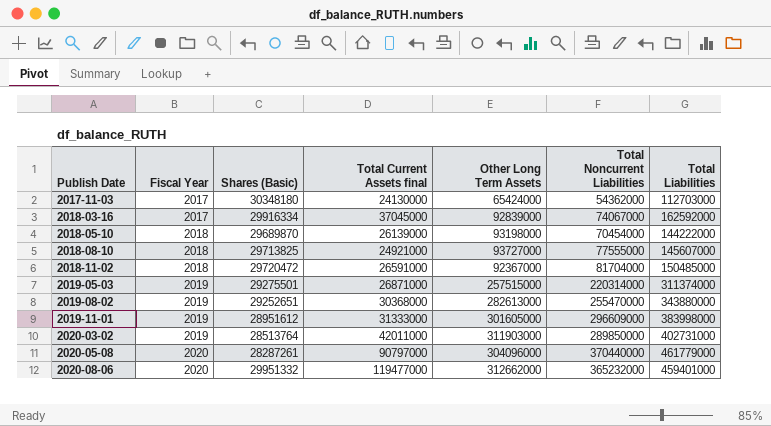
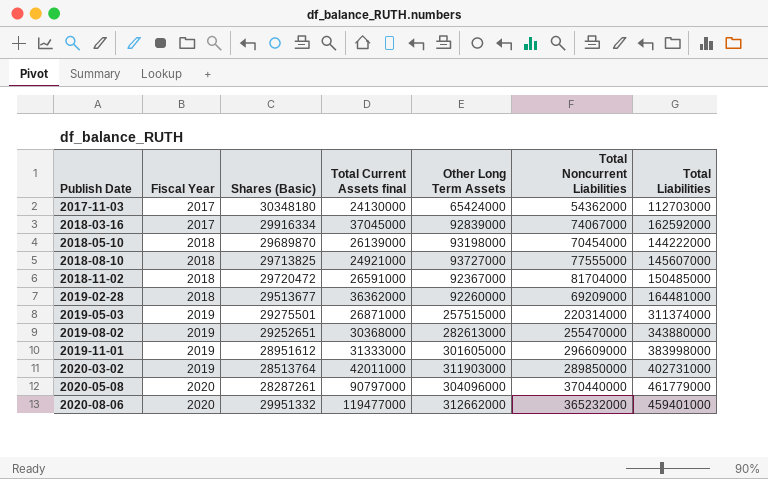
row 2019-02-28: none -> 2018 | 29513677 | 36362000 | 92260000 | 69209000 | 164481000

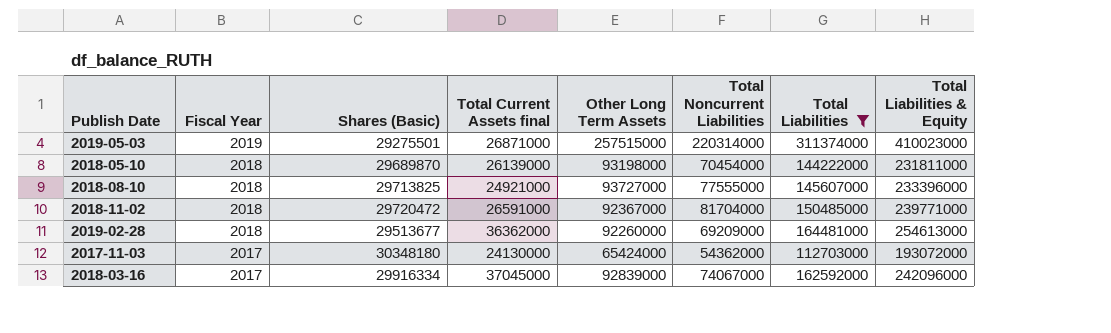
filter: none -> Total Liabilities <= 311374000
row order: Publish Date ascending -> Fiscal Year descending
column Total Liabilities & Equity | position: none -> 8

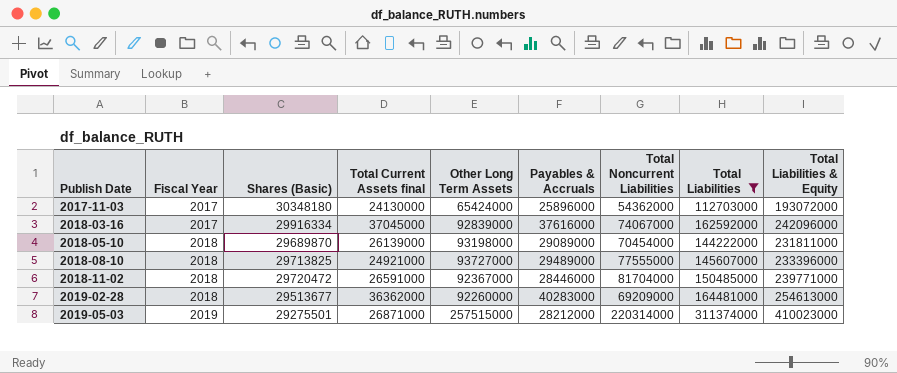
row order: Fiscal Year descending -> Publish Date ascending
column Payables & Accruals | position: none -> 6

